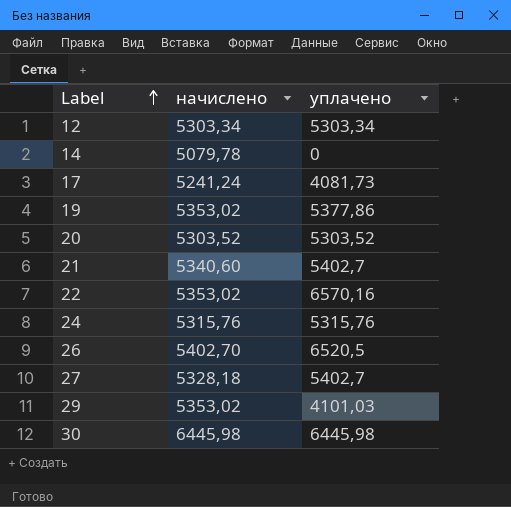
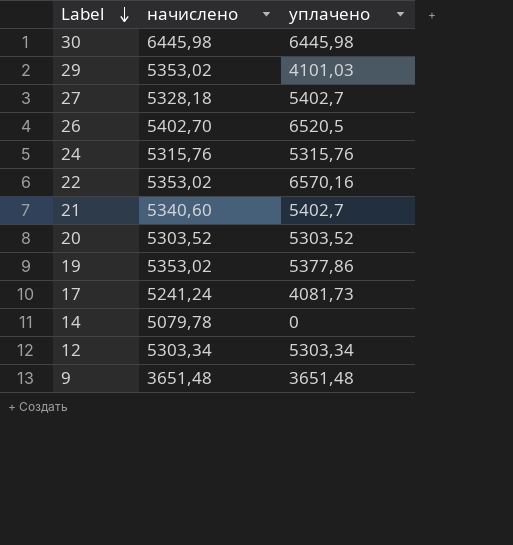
row order: Label ascending -> Label descending
row 9: none -> 3651,48 | 3651,48

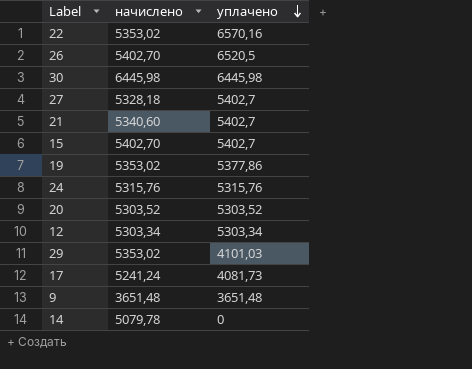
row order: Label descending -> уплачено descending
row 15: none -> 5402,70 | 5402,7

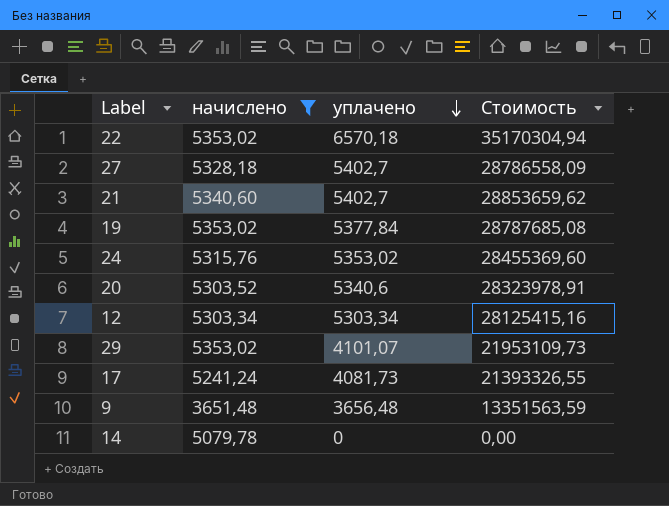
filter: none -> начислено <= 5353,02
column Стоимость | formula: none -> [начислено] * [уплачено]
22 | уплачено: 6570,16 -> 6570,18
19 | уплачено: 5377,86 -> 5377,84
24 | уплачено: 5315,76 -> 5353,02
20 | уплачено: 5303,52 -> 5340,6
29 | уплачено: 4101,03 -> 4101,07
9 | уплачено: 3651,48 -> 3656,48

